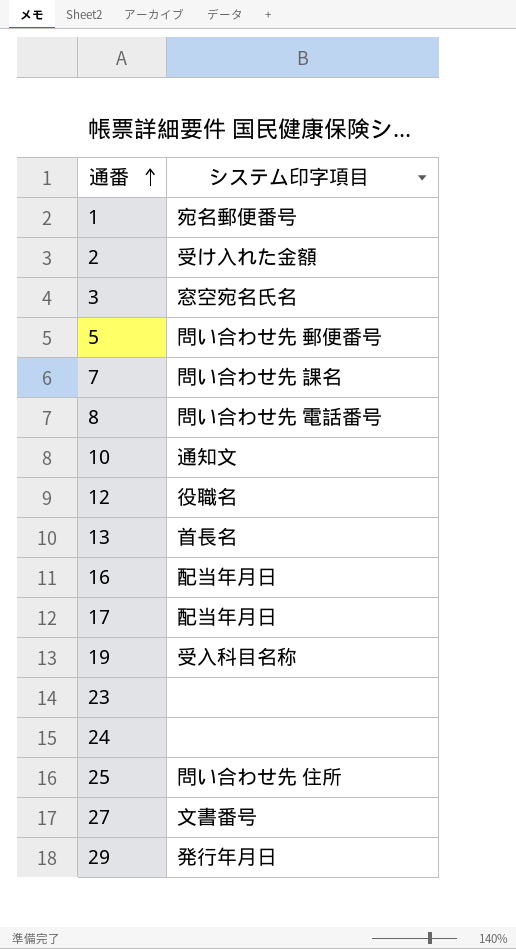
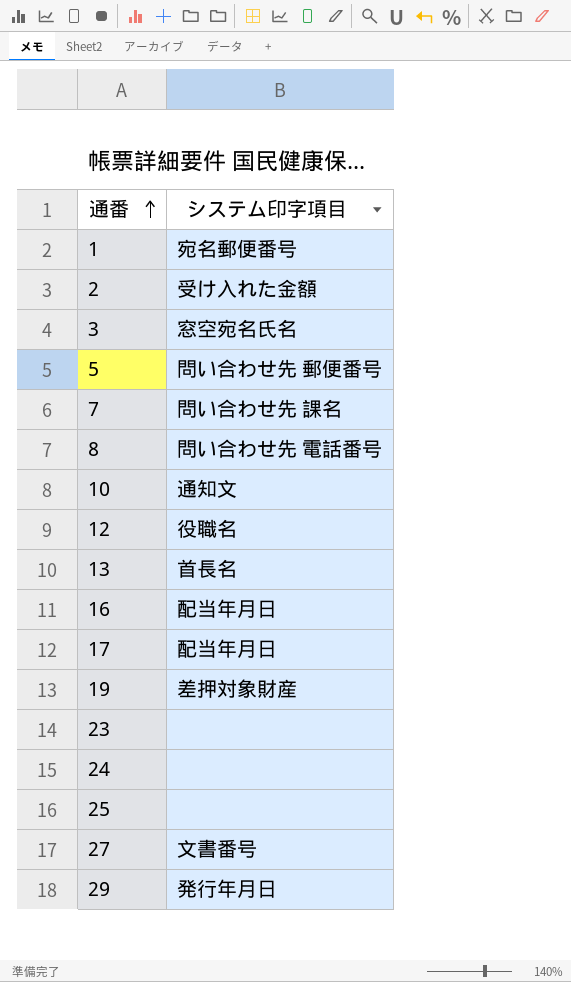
19 | システム印字項目: 受入科目名称 -> 差押対象財産
25 | システム印字項目: 問い合わせ先 住所 -> none

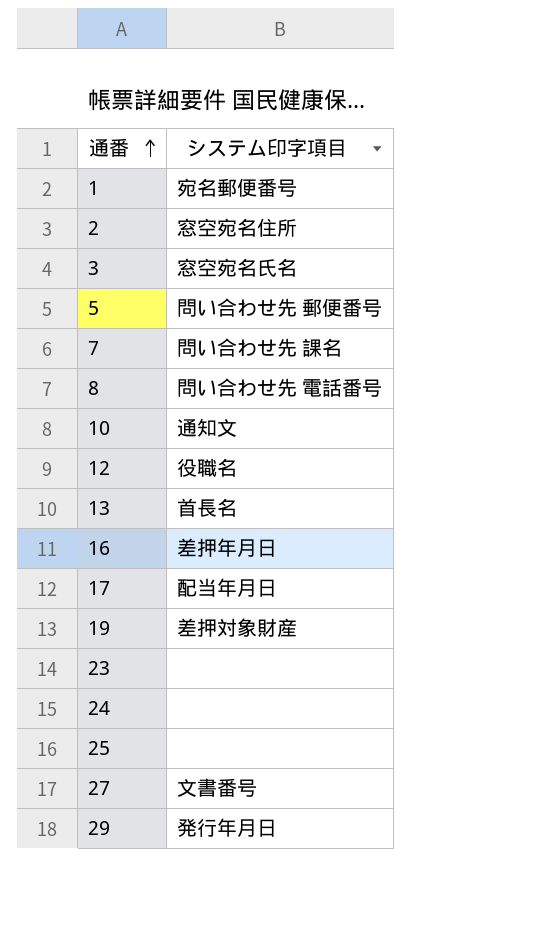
2 | システム印字項目: 受け入れた金額 -> 窓空宛名住所
16 | システム印字項目: 配当年月日 -> 差押年月日

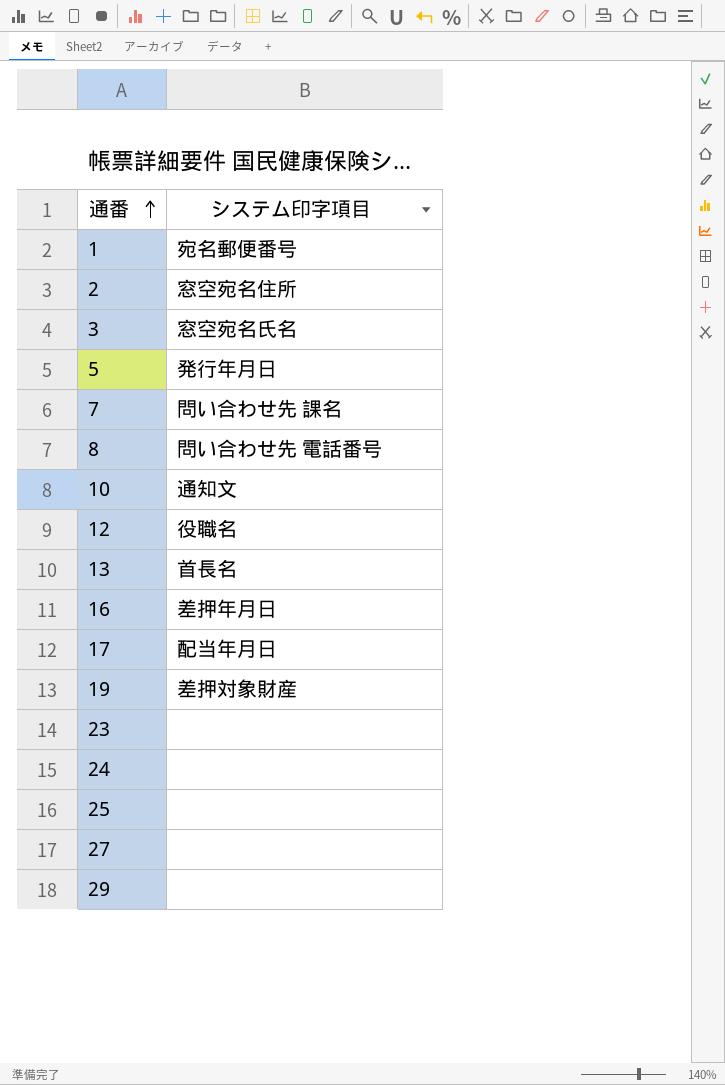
5 | システム印字項目: 問い合わせ先 郵便番号 -> 発行年月日
27 | システム印字項目: 文書番号 -> none
29 | システム印字項目: 発行年月日 -> none

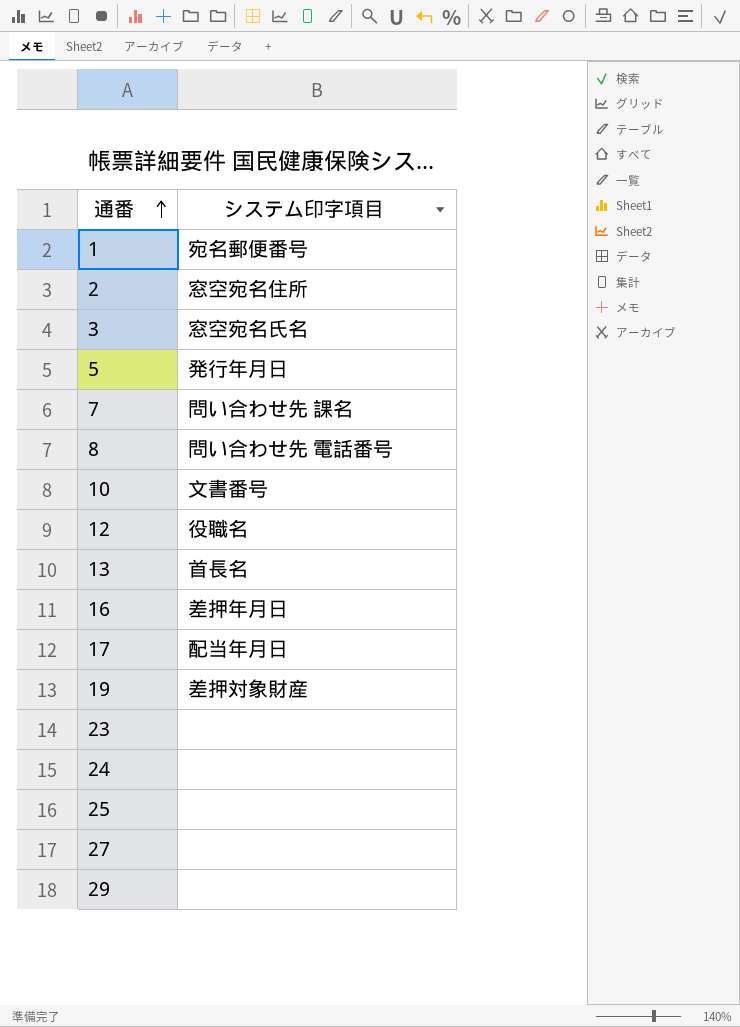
10 | システム印字項目: 通知文 -> 文書番号

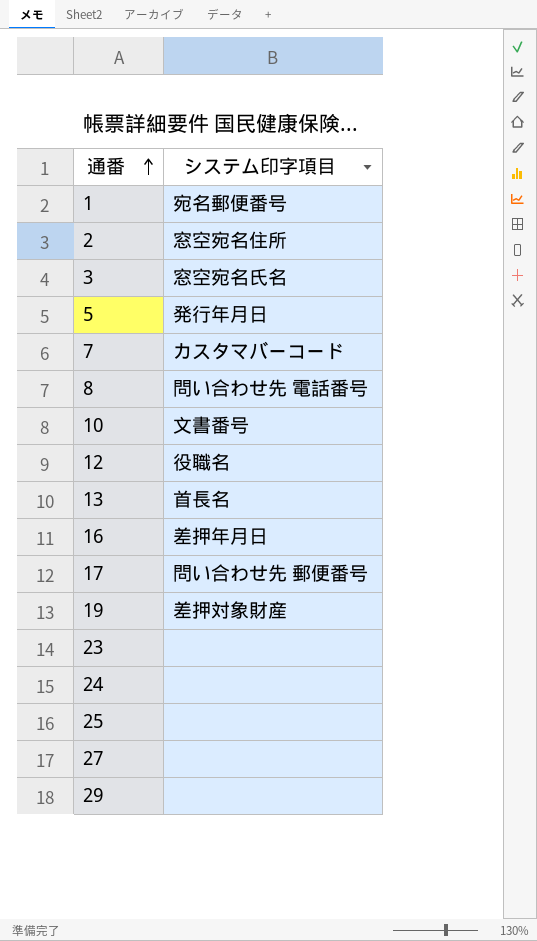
7 | システム印字項目: 問い合わせ先 課名 -> カスタマバーコード
17 | システム印字項目: 配当年月日 -> 問い合わせ先 郵便番号

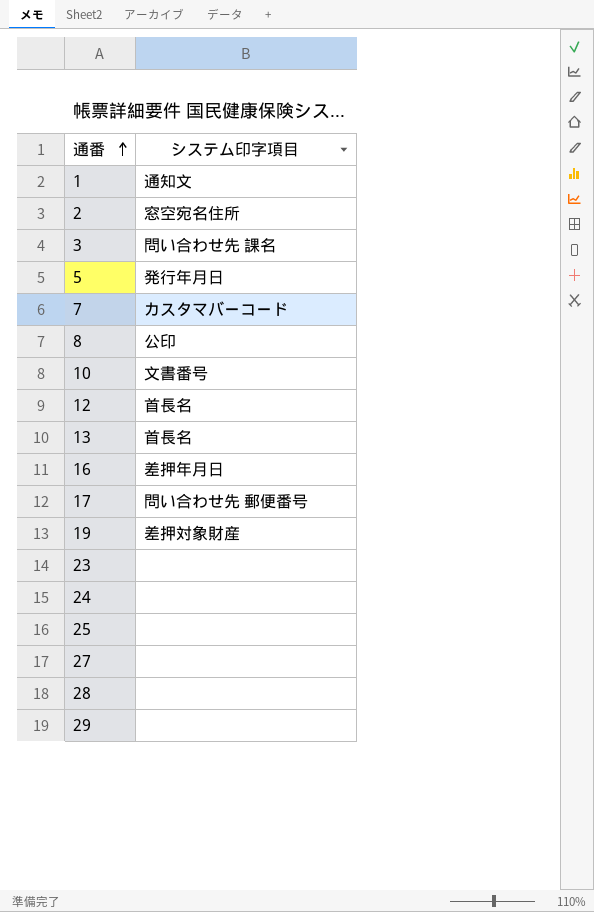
1 | システム印字項目: 宛名郵便番号 -> 通知文
3 | システム印字項目: 窓空宛名氏名 -> 問い合わせ先 課名
8 | システム印字項目: 問い合わせ先 電話番号 -> 公印
12 | システム印字項目: 役職名 -> 首長名
row 28: none -> none

